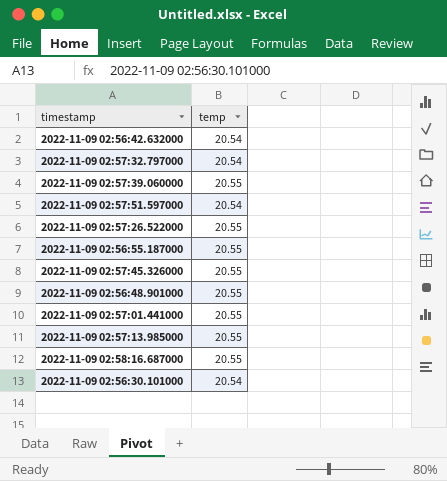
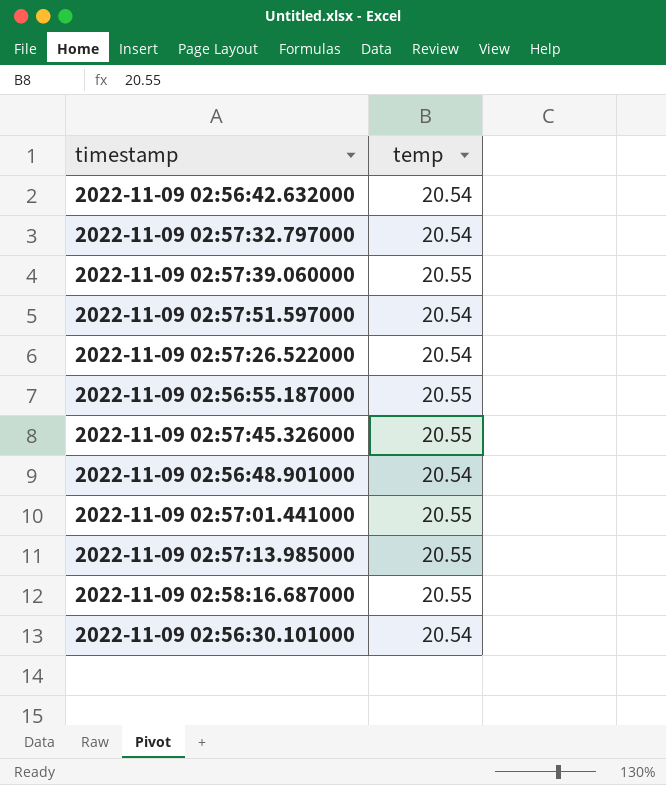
2022-11-09 02:57:26.522000 | temp: 20.55 -> 20.54
2022-11-09 02:56:48.901000 | temp: 20.55 -> 20.54

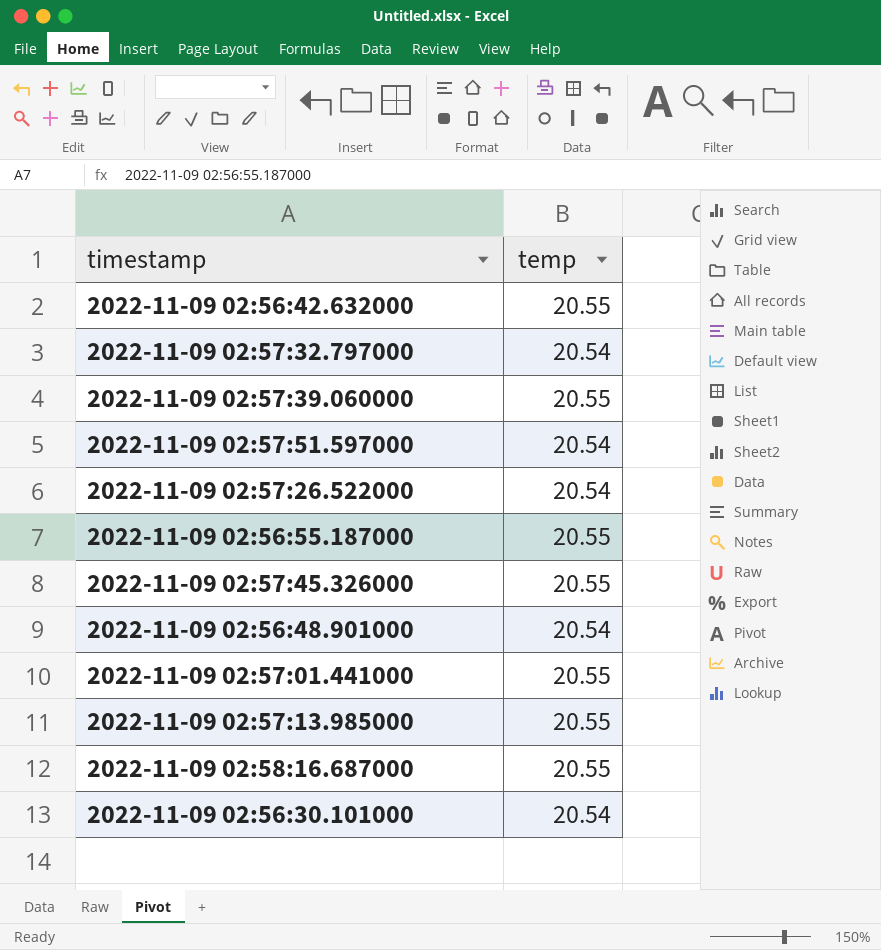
2022-11-09 02:56:42.632000 | temp: 20.54 -> 20.55

